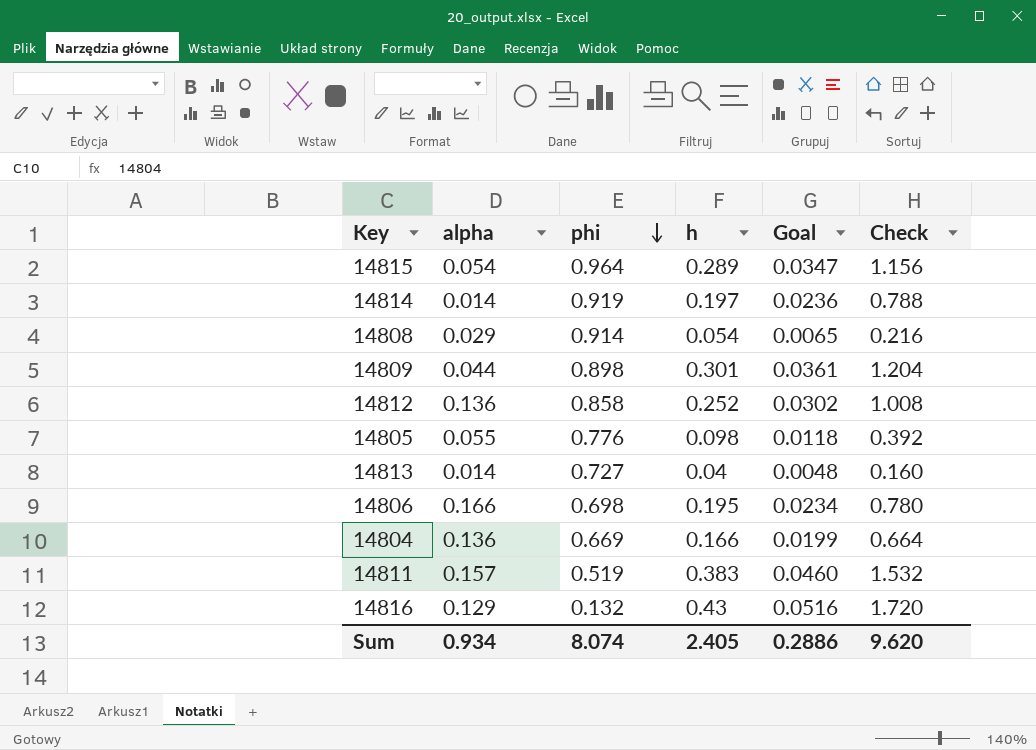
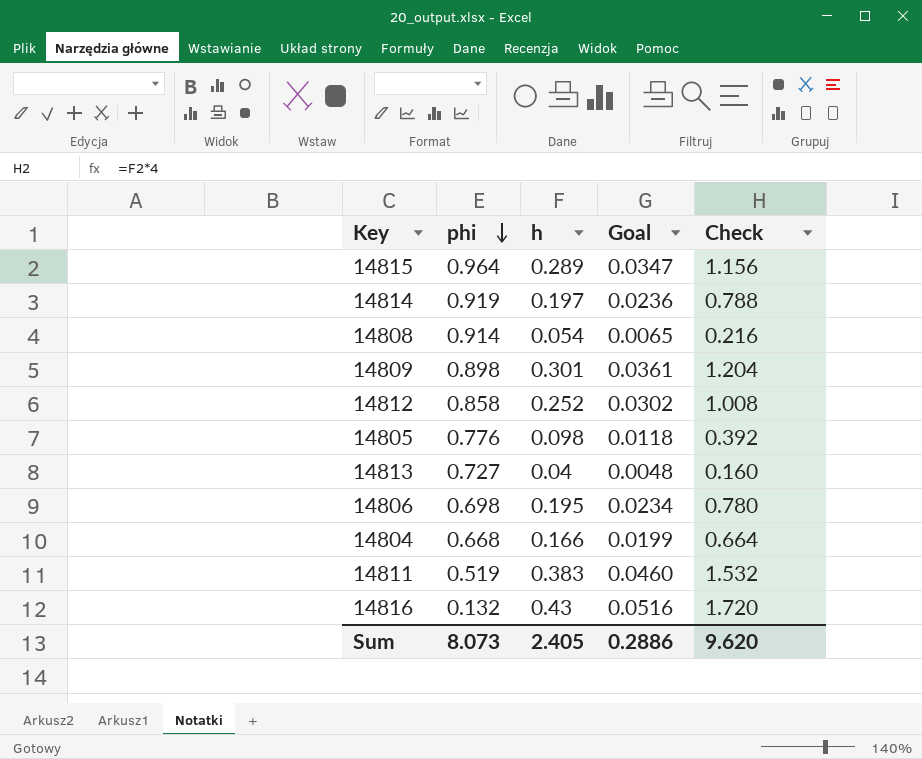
column alpha | position: 2 -> none
14804 | phi: 0.669 -> 0.668
Sum | phi: 8.074 -> 8.073

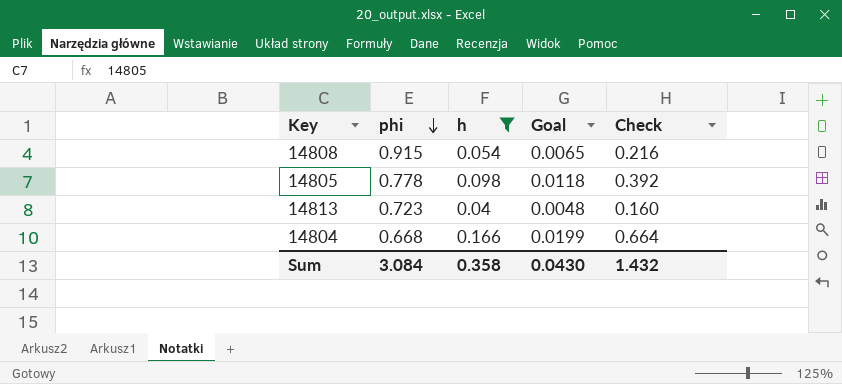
filter: none -> h <= 0.166
14808 | phi: 0.914 -> 0.915
14805 | phi: 0.776 -> 0.778
14813 | phi: 0.727 -> 0.723
Sum | phi: 8.073 -> 3.084
Sum | h: 2.405 -> 0.358
Sum | Goal: 0.2886 -> 0.0430
Sum | Check: 9.620 -> 1.432

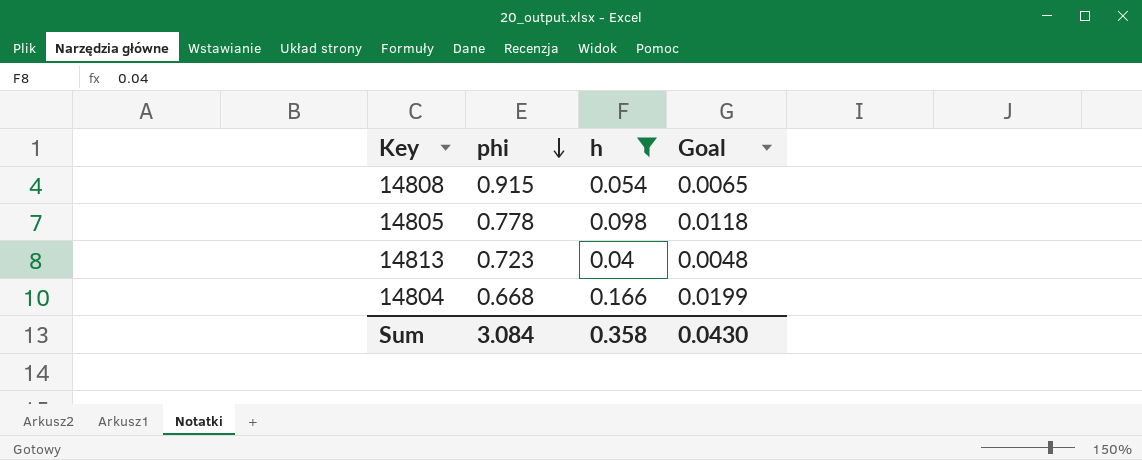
column Check | formula: [h] * 4 -> none

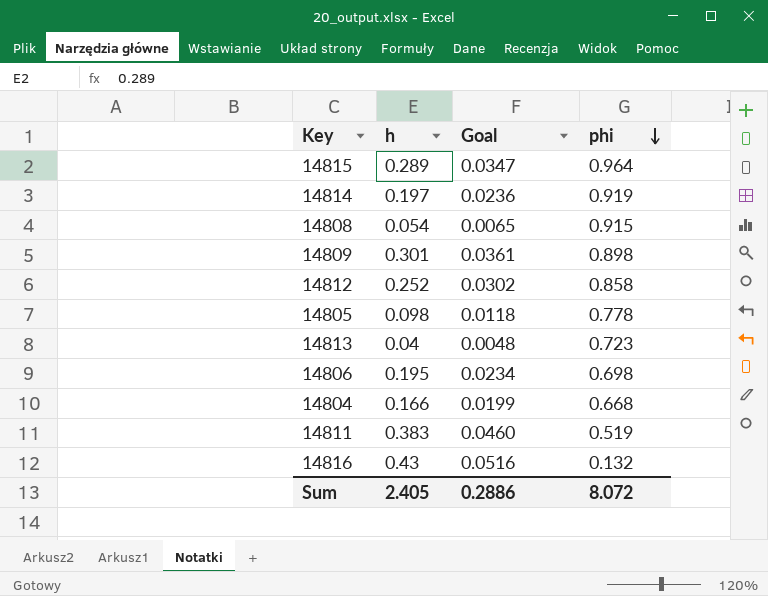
filter: h <= 0.166 -> none
column phi | position: 2 -> 4
Sum | h: 0.358 -> 2.405
Sum | Goal: 0.0430 -> 0.2886
Sum | phi: 3.084 -> 8.072

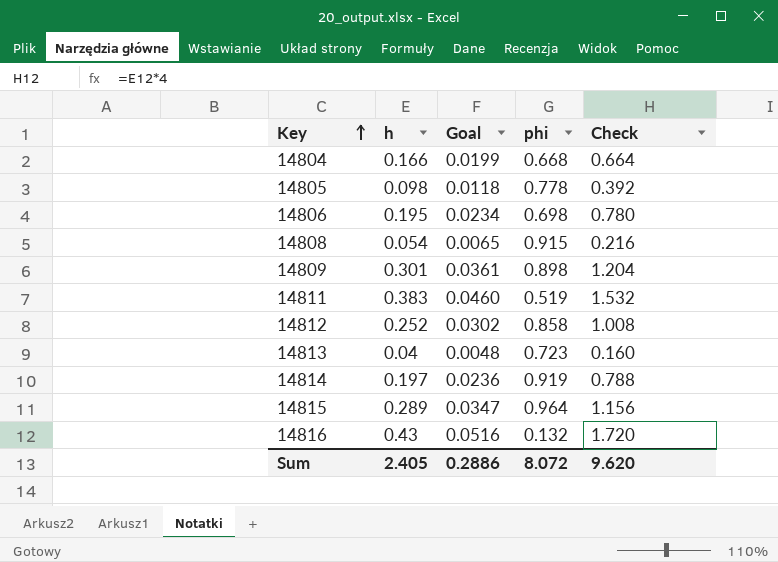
row order: phi descending -> Key ascending
column Check | formula: none -> [h] * 4

